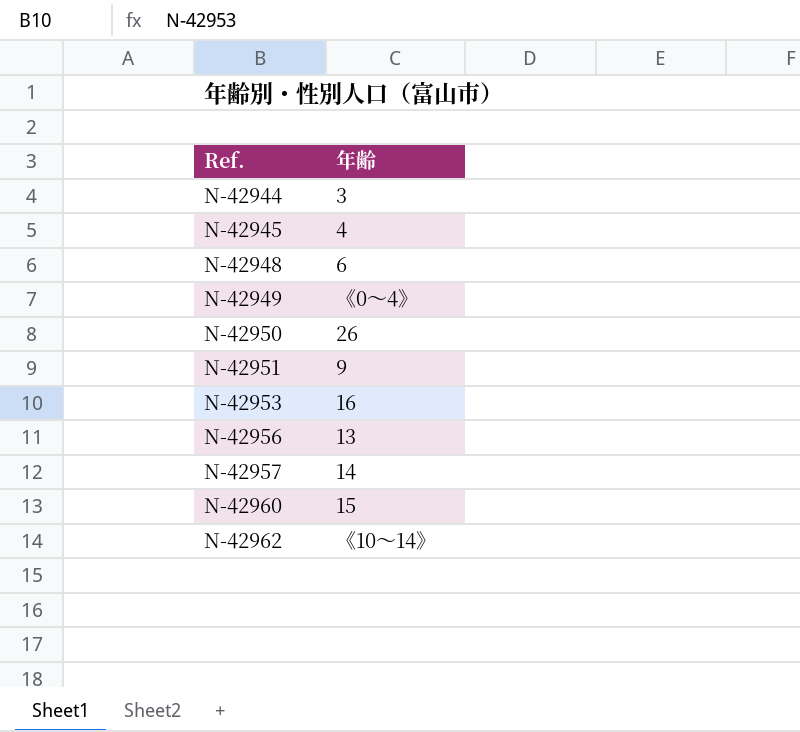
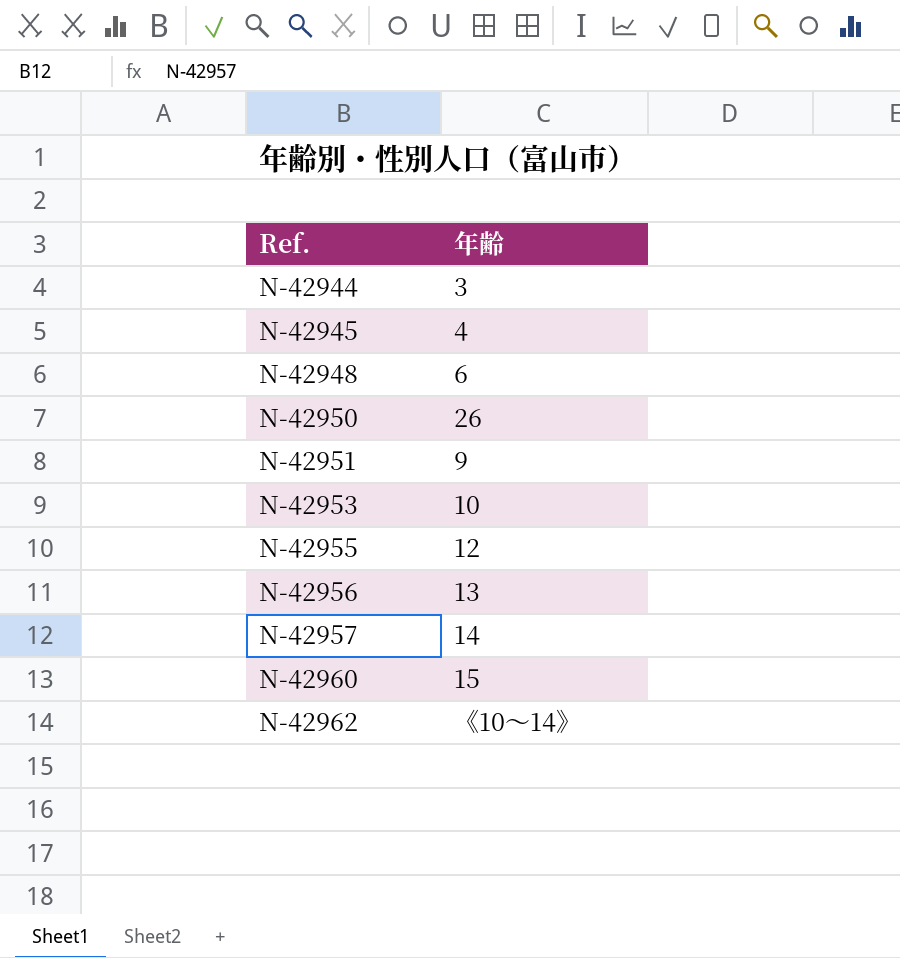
row N-42949: 《0～4》 -> none
N-42953 | 年齢: 16 -> 10
row N-42955: none -> 12

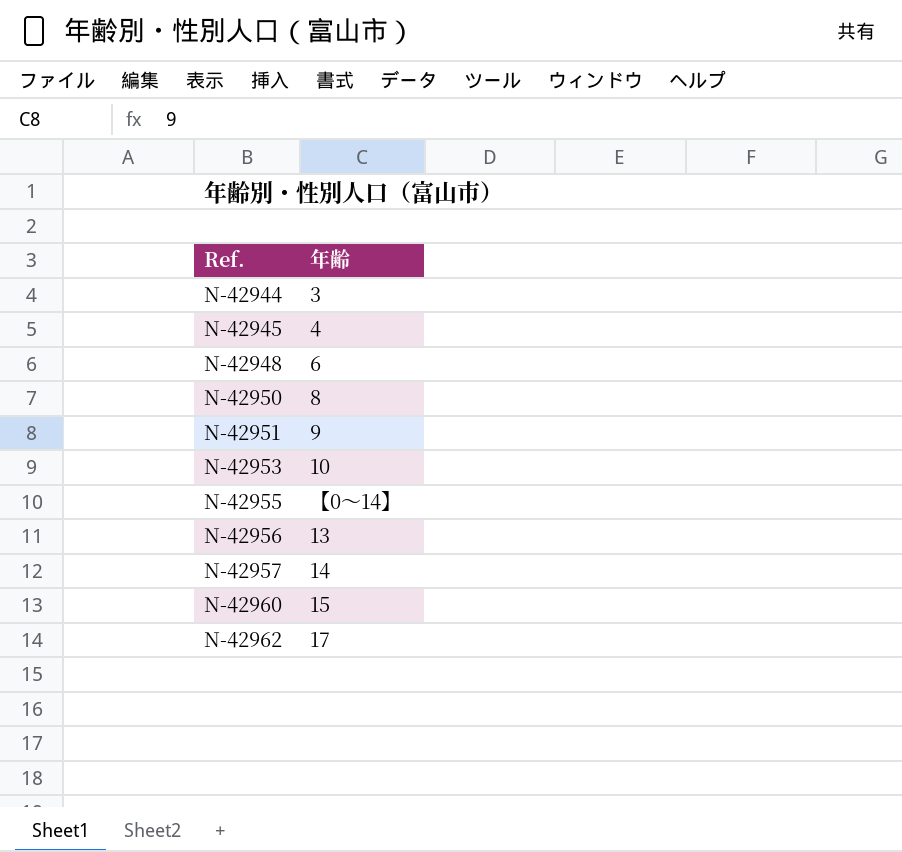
N-42950 | 年齢: 26 -> 8
N-42955 | 年齢: 12 -> 【0～14】
N-42962 | 年齢: 《10～14》 -> 17

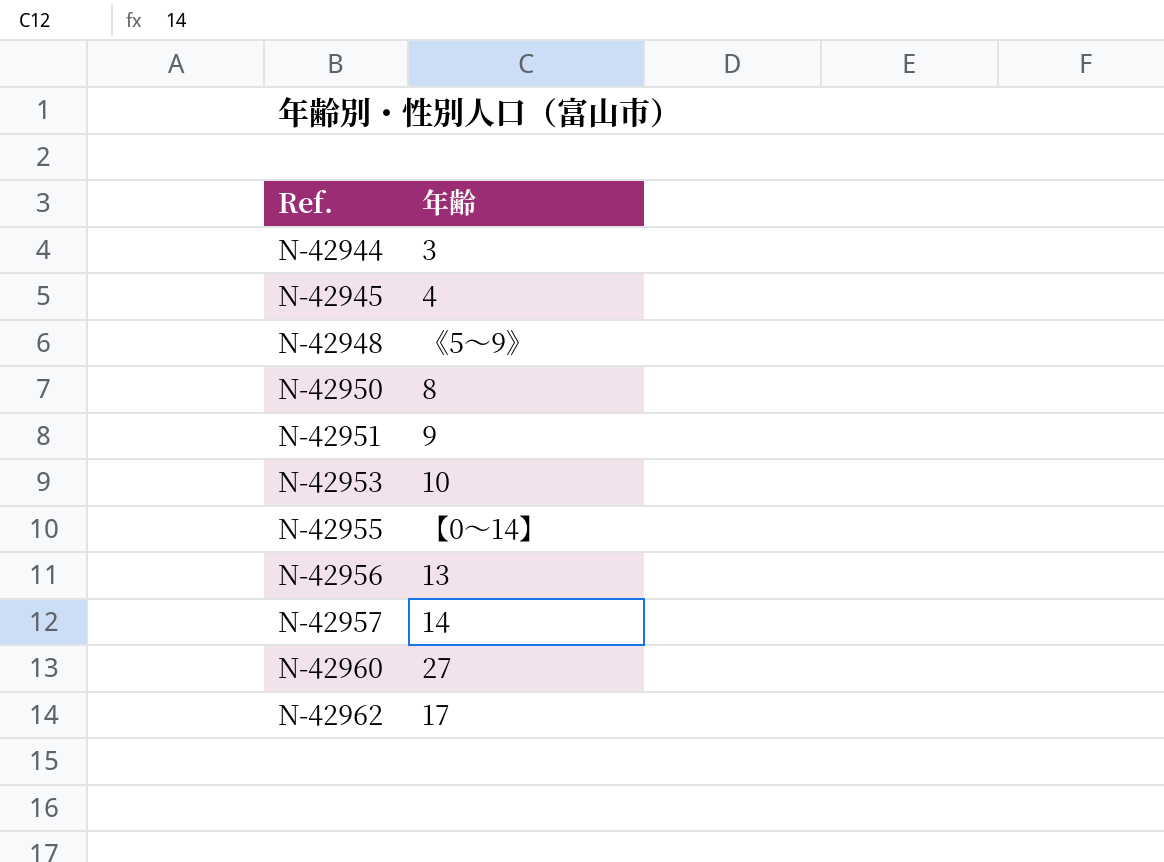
N-42948 | 年齢: 6 -> 《5～9》
N-42960 | 年齢: 15 -> 27

